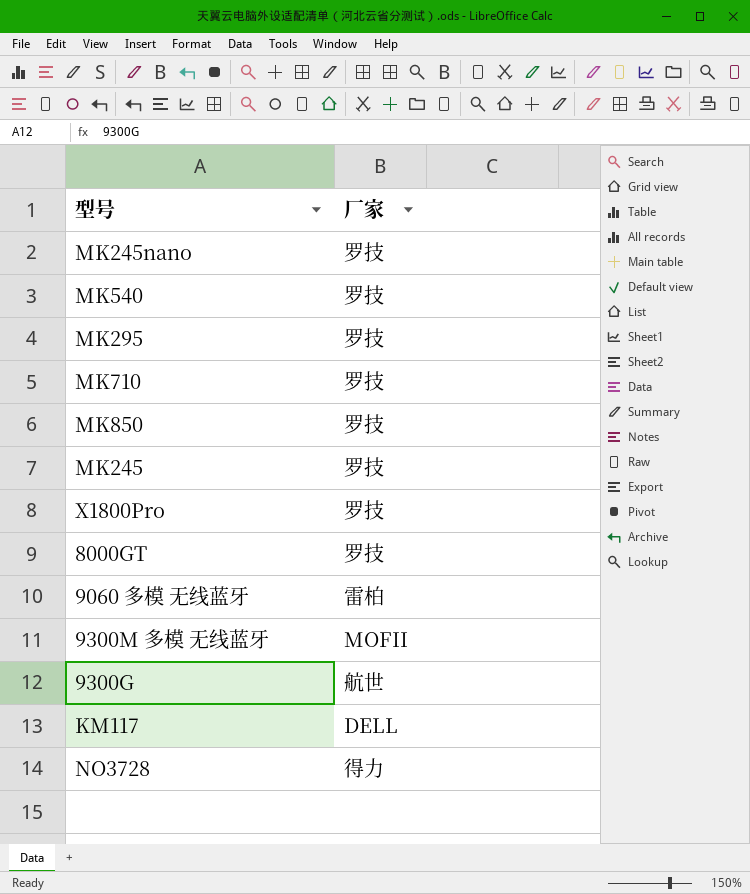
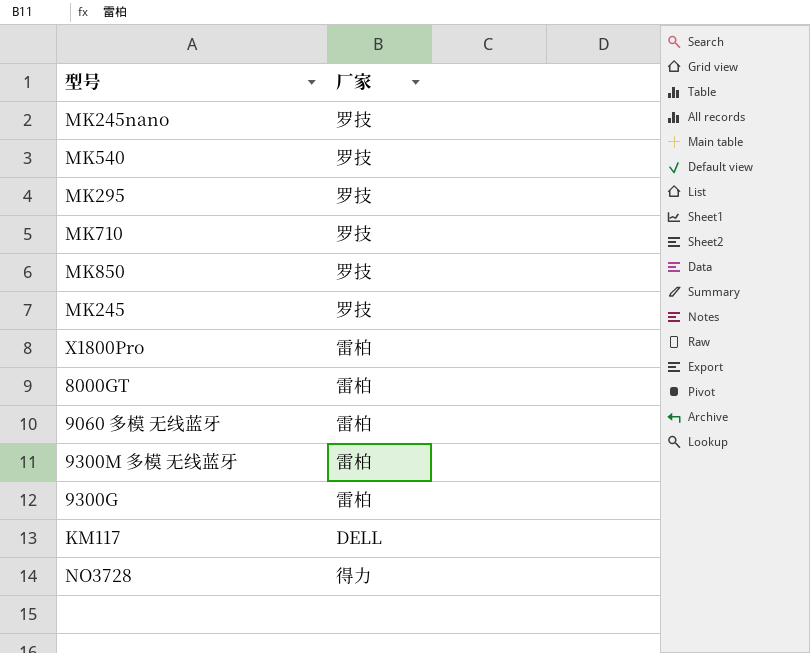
X1800Pro | 厂家: 罗技 -> 雷柏
8000GT | 厂家: 罗技 -> 雷柏
9300M 多模 无线蓝牙 | 厂家: MOFII -> 雷柏
9300G | 厂家: 航世 -> 雷柏

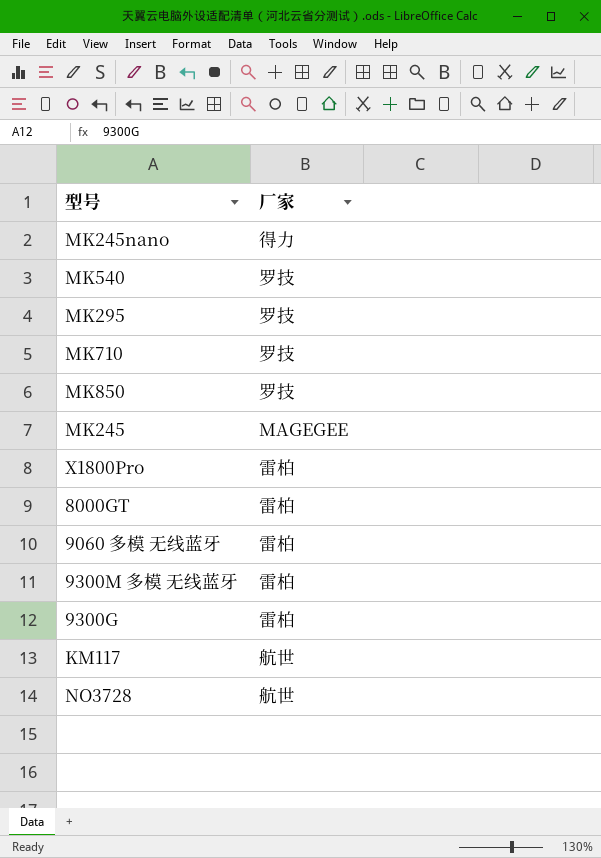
MK245nano | 厂家: 罗技 -> 得力
MK245 | 厂家: 罗技 -> MAGEGEE
KM117 | 厂家: DELL -> 航世
NO3728 | 厂家: 得力 -> 航世

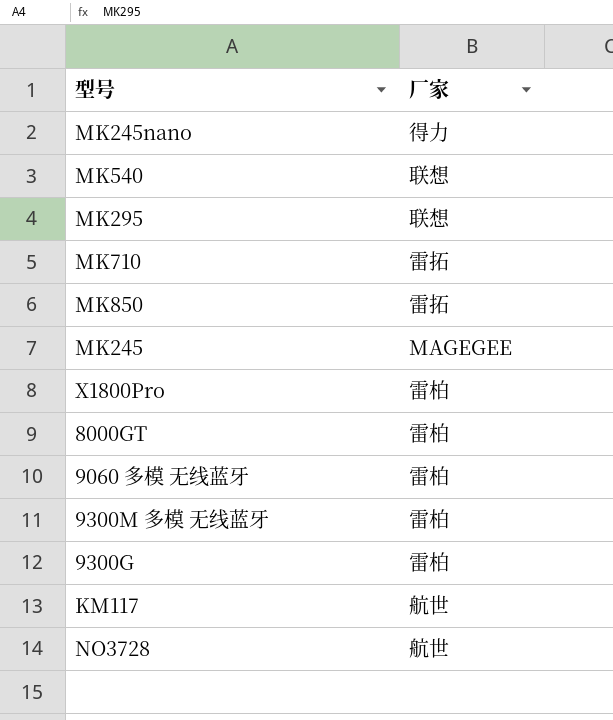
MK540 | 厂家: 罗技 -> 联想
MK295 | 厂家: 罗技 -> 联想
MK710 | 厂家: 罗技 -> 雷拓
MK850 | 厂家: 罗技 -> 雷拓

